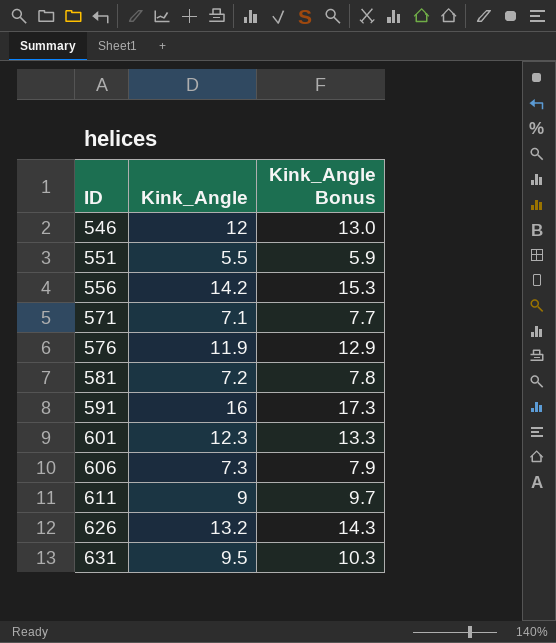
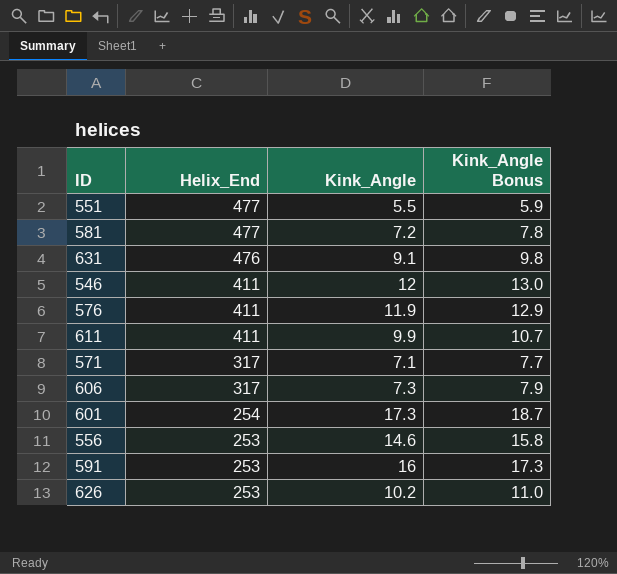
row order: ID ascending -> Helix_End descending
column Helix_End | position: none -> 2
631 | Kink_Angle: 9.5 -> 9.1
631 | Kink_Angle Bonus: 10.3 -> 9.8
611 | Kink_Angle: 9 -> 9.9
611 | Kink_Angle Bonus: 9.7 -> 10.7
601 | Kink_Angle: 12.3 -> 17.3
601 | Kink_Angle Bonus: 13.3 -> 18.7
556 | Kink_Angle: 14.2 -> 14.6
556 | Kink_Angle Bonus: 15.3 -> 15.8
626 | Kink_Angle: 13.2 -> 10.2
626 | Kink_Angle Bonus: 14.3 -> 11.0

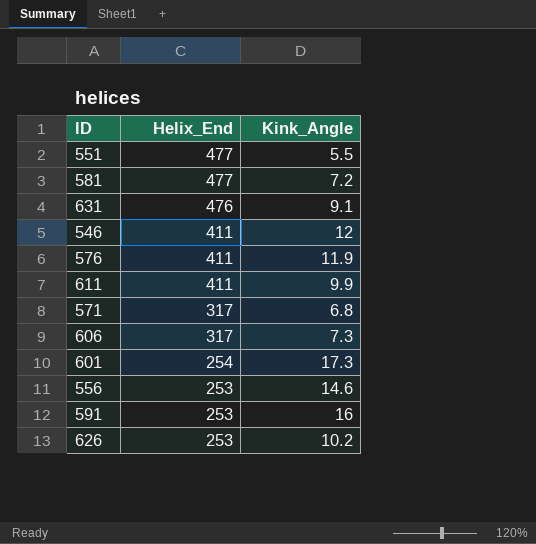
column Kink_Angle Bonus | formula: [Kink_Angle] * 1.08 -> none
571 | Kink_Angle: 7.1 -> 6.8

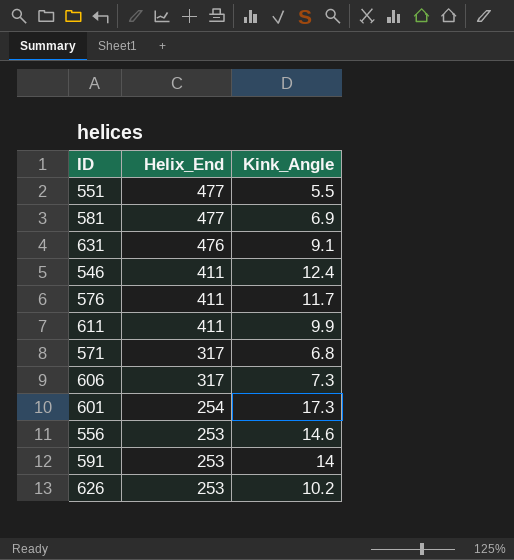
581 | Kink_Angle: 7.2 -> 6.9
546 | Kink_Angle: 12 -> 12.4
576 | Kink_Angle: 11.9 -> 11.7
591 | Kink_Angle: 16 -> 14

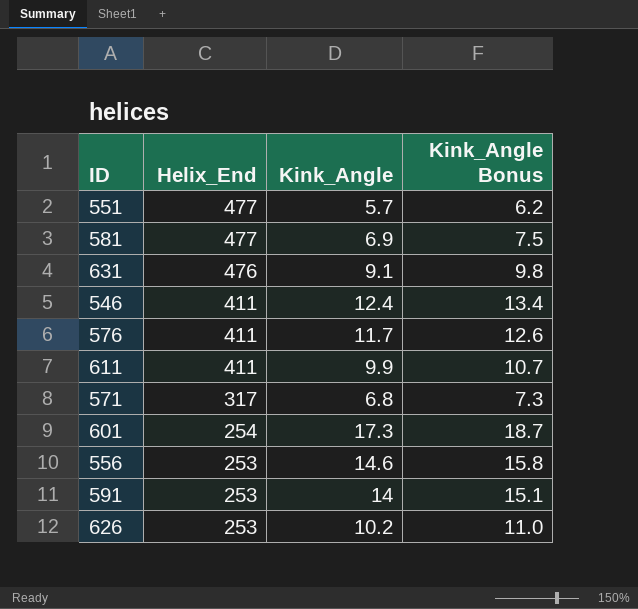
column Kink_Angle Bonus | formula: none -> [Kink_Angle] * 1.08
row 606: 317 | 7.3 -> none
551 | Kink_Angle: 5.5 -> 5.7

